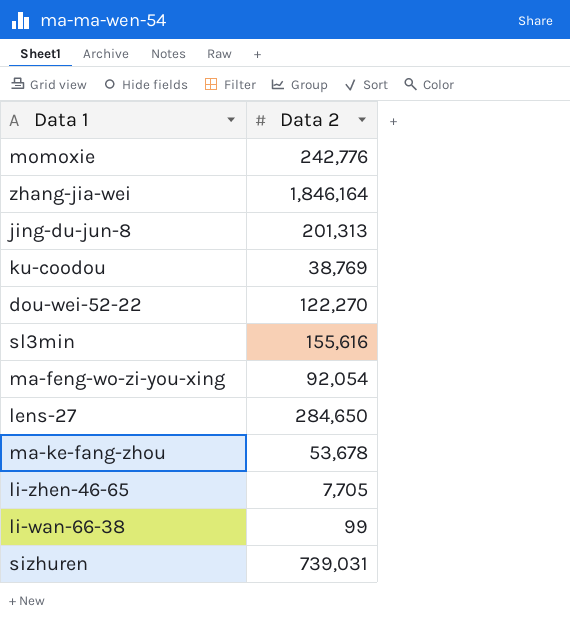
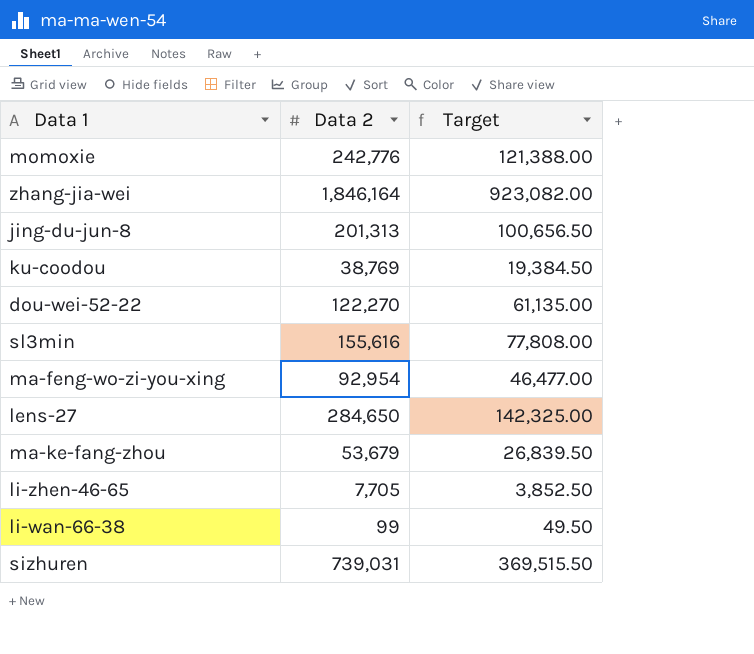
column Target | formula: none -> [Data 2] * 0.5
ma-feng-wo-zi-you-xing | Data 2: 92,054 -> 92,954
ma-ke-fang-zhou | Data 2: 53,678 -> 53,679

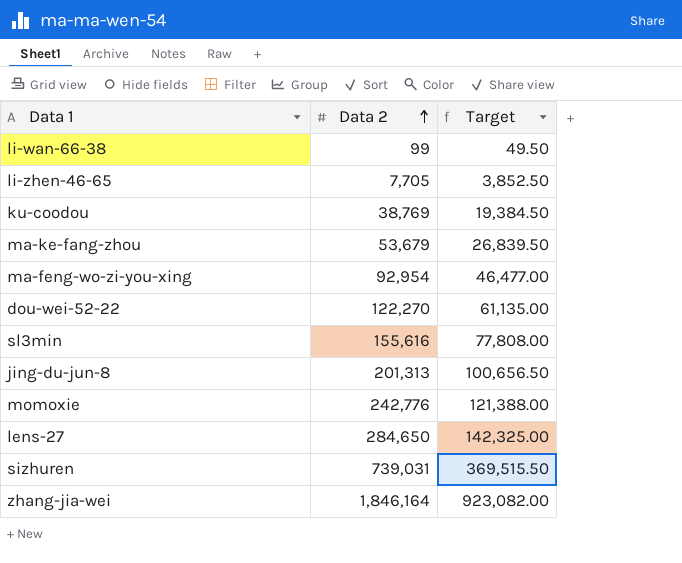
row order: none -> Data 2 ascending

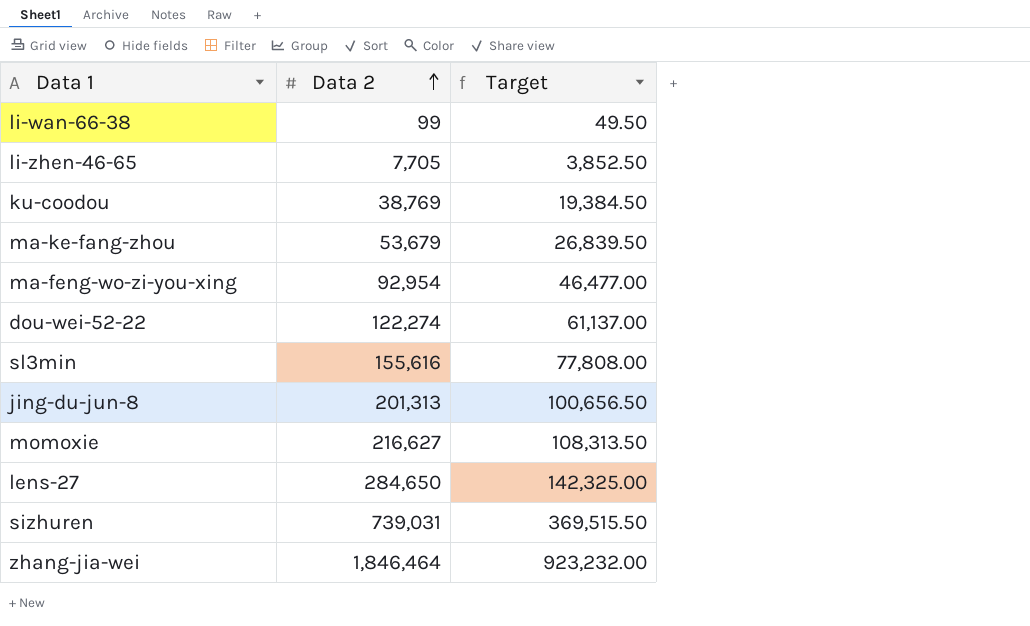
dou-wei-52-22 | Data 2: 122,270 -> 122,274
dou-wei-52-22 | Target: 61,135.00 -> 61,137.00
momoxie | Data 2: 242,776 -> 216,627
momoxie | Target: 121,388.00 -> 108,313.50
zhang-jia-wei | Data 2: 1,846,164 -> 1,846,464
zhang-jia-wei | Target: 923,082.00 -> 923,232.00

